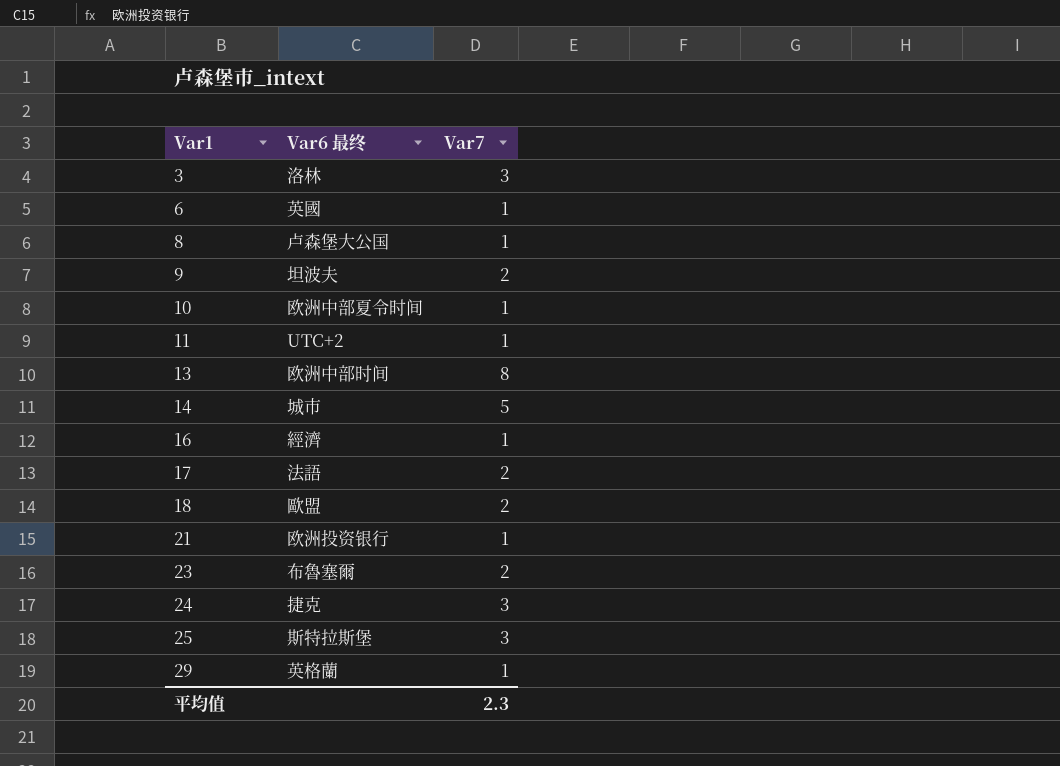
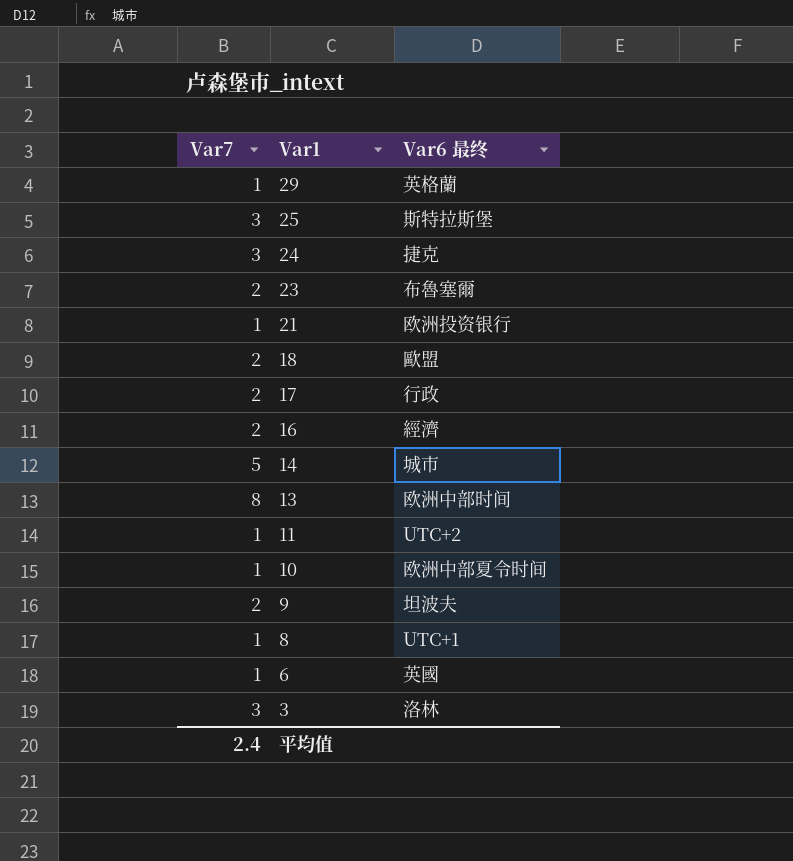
row order: Var1 ascending -> Var1 descending
column Var7 | position: 3 -> 1
17 | Var6 最终: 法語 -> 行政
16 | Var7: 1 -> 2
8 | Var6 最终: 卢森堡大公国 -> UTC+1
平均值 | Var7: 2.3 -> 2.4

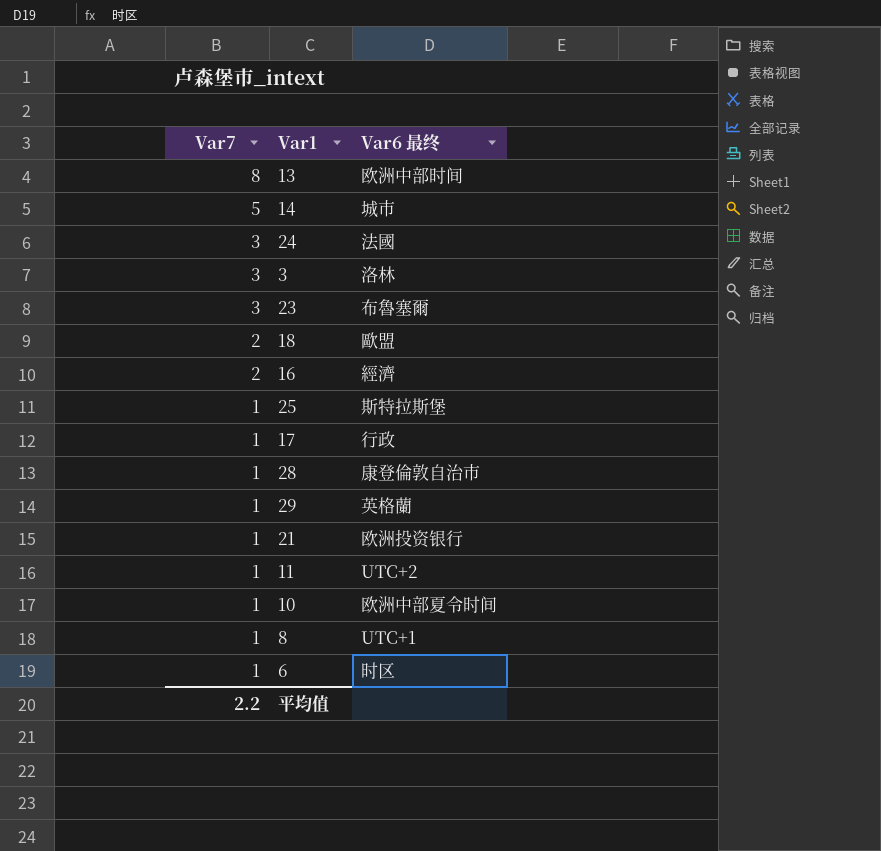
row order: Var1 descending -> Var7 descending
row 9: 2 | 坦波夫 -> none
24 | Var6 最终: 捷克 -> 法國
23 | Var7: 2 -> 3
25 | Var7: 3 -> 1
17 | Var7: 2 -> 1
row 28: none -> 1 | 康登倫敦自治市
6 | Var6 最终: 英國 -> 时区
平均值 | Var7: 2.4 -> 2.2

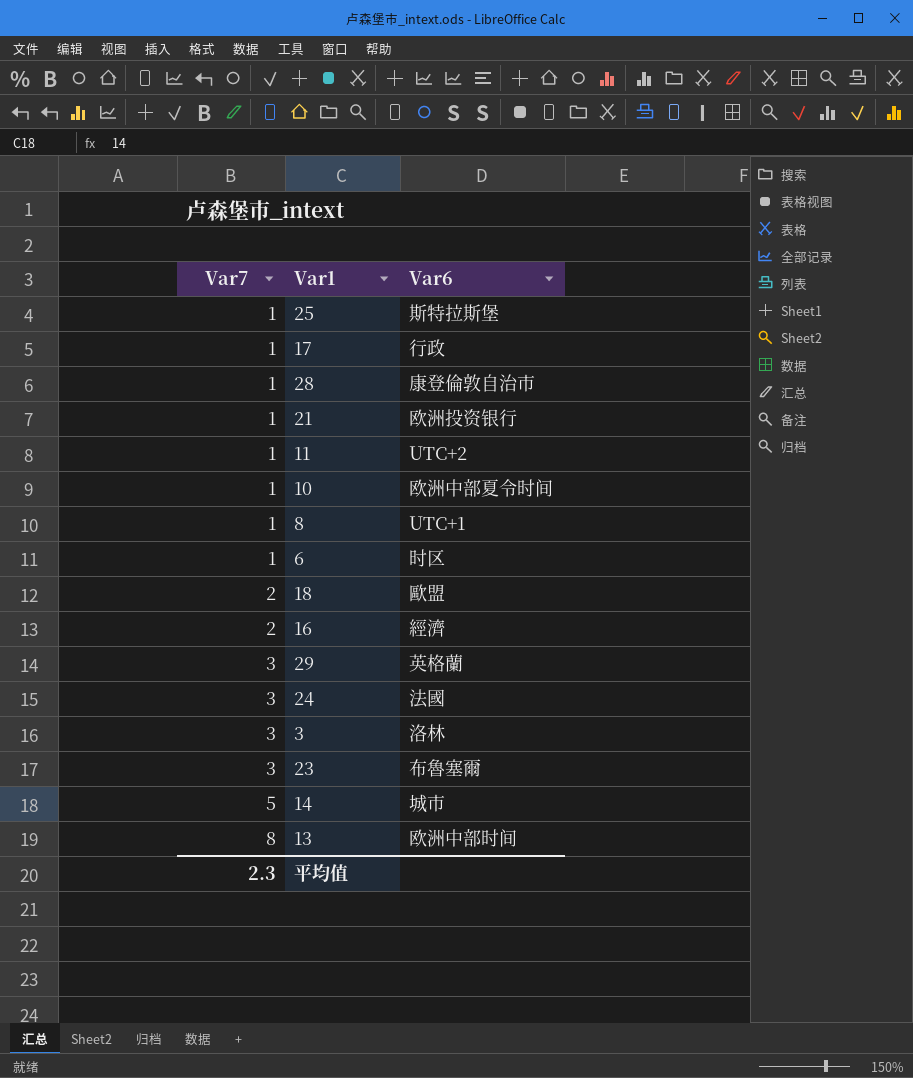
row order: Var7 descending -> Var7 ascending
column name: Var6 最终 -> Var6
29 | Var7: 1 -> 3
平均值 | Var7: 2.2 -> 2.3

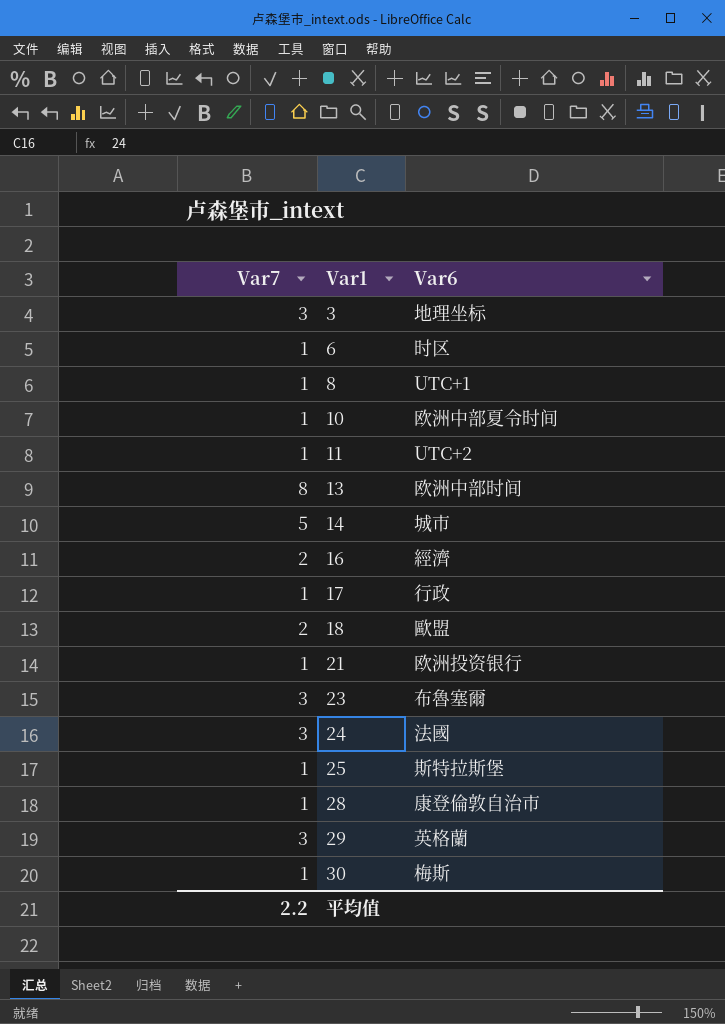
row order: Var7 ascending -> Var1 ascending
3 | Var6: 洛林 -> 地理坐标
row 30: none -> 1 | 梅斯
平均值 | Var7: 2.3 -> 2.2

